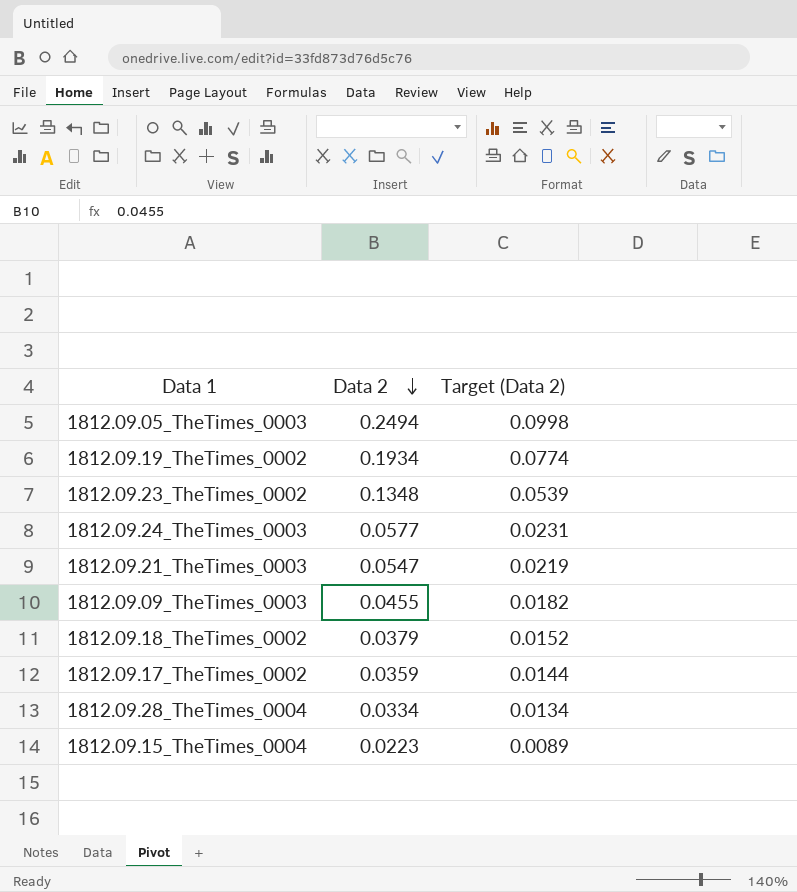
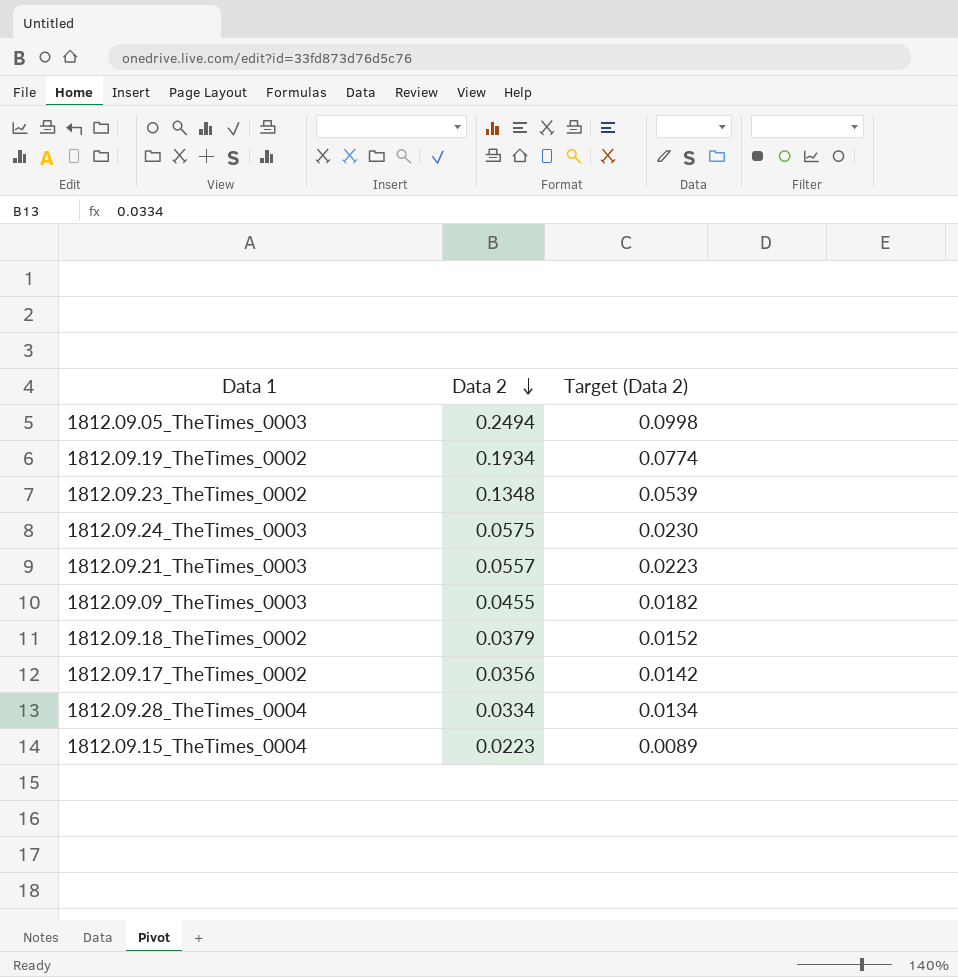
1812.09.24_TheTimes_0003 | Data 2: 0.0577 -> 0.0575
1812.09.24_TheTimes_0003 | Target (Data 2): 0.0231 -> 0.0230
1812.09.21_TheTimes_0003 | Data 2: 0.0547 -> 0.0557
1812.09.21_TheTimes_0003 | Target (Data 2): 0.0219 -> 0.0223
1812.09.17_TheTimes_0002 | Data 2: 0.0359 -> 0.0356
1812.09.17_TheTimes_0002 | Target (Data 2): 0.0144 -> 0.0142

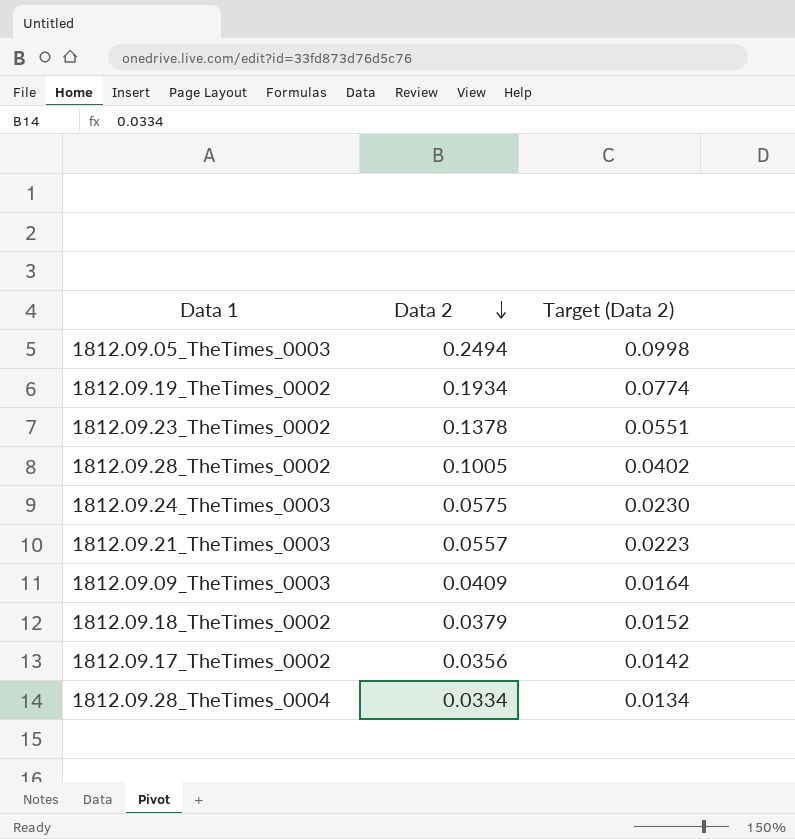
row 1812.09.15_TheTimes_0004: 0.0223 | 0.0089 -> none
1812.09.23_TheTimes_0002 | Data 2: 0.1348 -> 0.1378
1812.09.23_TheTimes_0002 | Target (Data 2): 0.0539 -> 0.0551
row 1812.09.28_TheTimes_0002: none -> 0.1005 | 0.0402
1812.09.09_TheTimes_0003 | Data 2: 0.0455 -> 0.0409
1812.09.09_TheTimes_0003 | Target (Data 2): 0.0182 -> 0.0164

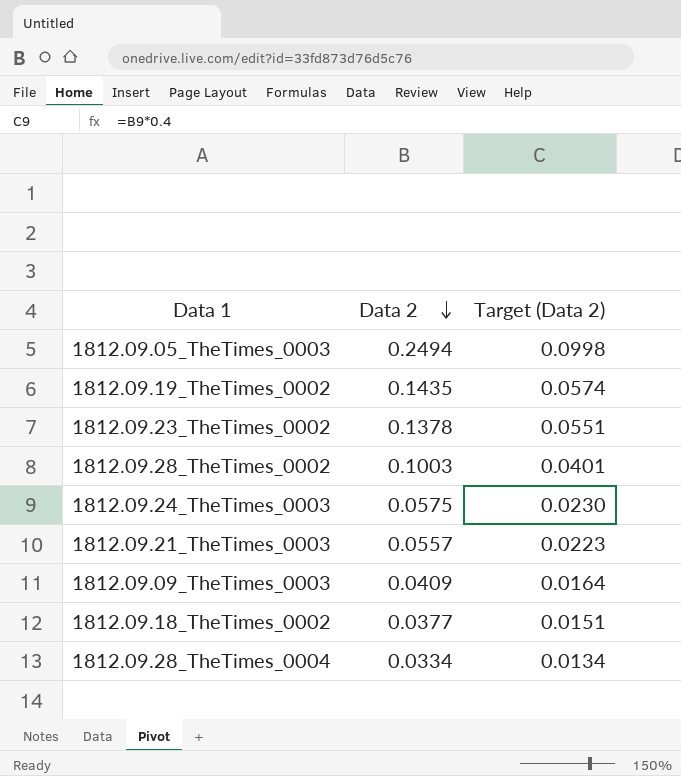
row 1812.09.17_TheTimes_0002: 0.0356 | 0.0142 -> none
1812.09.19_TheTimes_0002 | Data 2: 0.1934 -> 0.1435
1812.09.19_TheTimes_0002 | Target (Data 2): 0.0774 -> 0.0574
1812.09.28_TheTimes_0002 | Data 2: 0.1005 -> 0.1003
1812.09.28_TheTimes_0002 | Target (Data 2): 0.0402 -> 0.0401
1812.09.18_TheTimes_0002 | Data 2: 0.0379 -> 0.0377
1812.09.18_TheTimes_0002 | Target (Data 2): 0.0152 -> 0.0151

